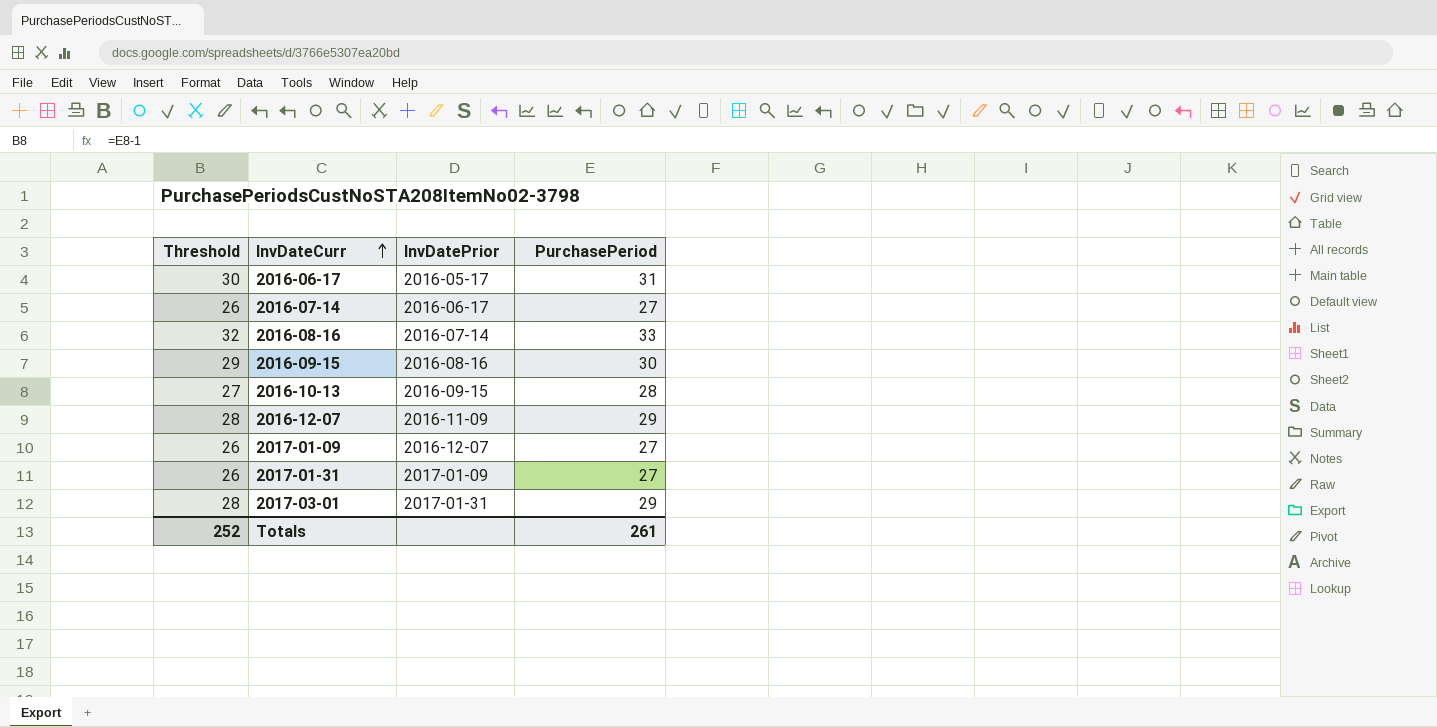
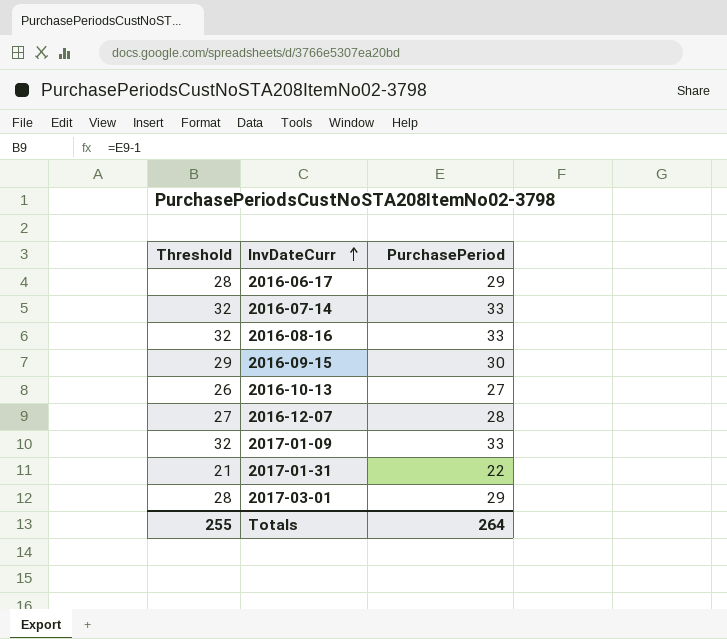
column InvDatePrior | position: 3 -> none
2016-06-17 | Threshold: 30 -> 28
2016-06-17 | PurchasePeriod: 31 -> 29
2016-07-14 | Threshold: 26 -> 32
2016-07-14 | PurchasePeriod: 27 -> 33
2016-10-13 | Threshold: 27 -> 26
2016-10-13 | PurchasePeriod: 28 -> 27
2016-12-07 | Threshold: 28 -> 27
2016-12-07 | PurchasePeriod: 29 -> 28
2017-01-09 | Threshold: 26 -> 32
2017-01-09 | PurchasePeriod: 27 -> 33
2017-01-31 | Threshold: 26 -> 21
2017-01-31 | PurchasePeriod: 27 -> 22
Totals | Threshold: 252 -> 255
Totals | PurchasePeriod: 261 -> 264

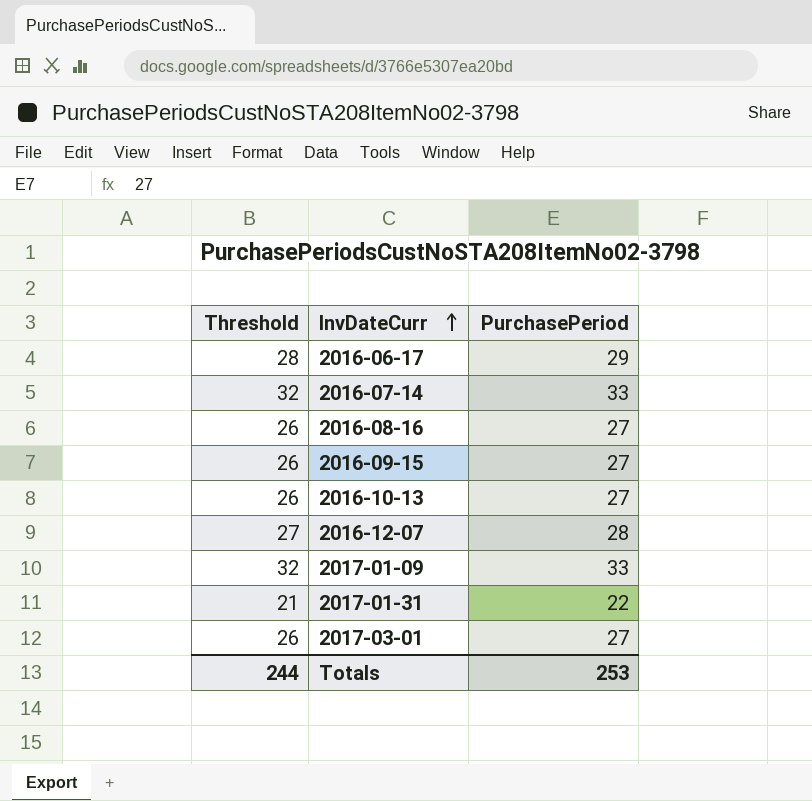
2016-08-16 | Threshold: 32 -> 26
2016-08-16 | PurchasePeriod: 33 -> 27
2016-09-15 | Threshold: 29 -> 26
2016-09-15 | PurchasePeriod: 30 -> 27
2017-03-01 | Threshold: 28 -> 26
2017-03-01 | PurchasePeriod: 29 -> 27
Totals | Threshold: 255 -> 244
Totals | PurchasePeriod: 264 -> 253

